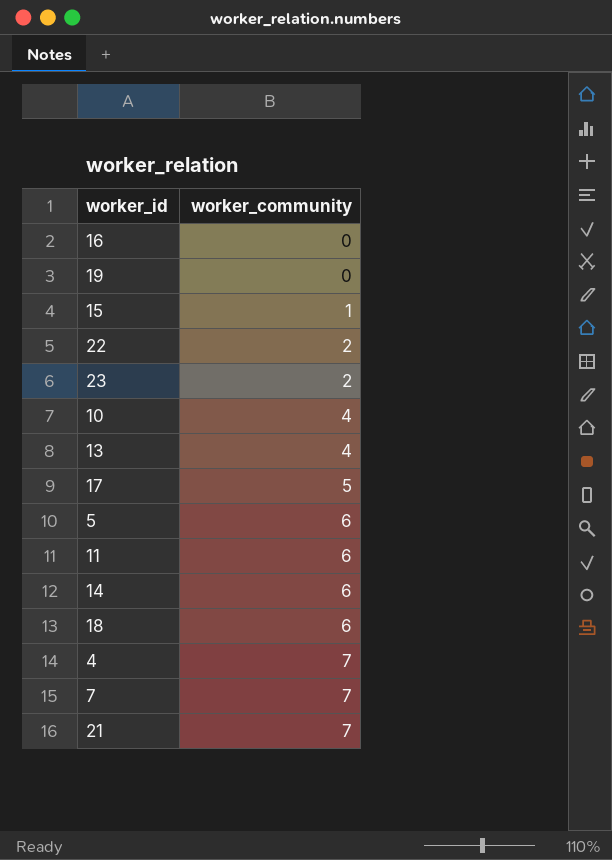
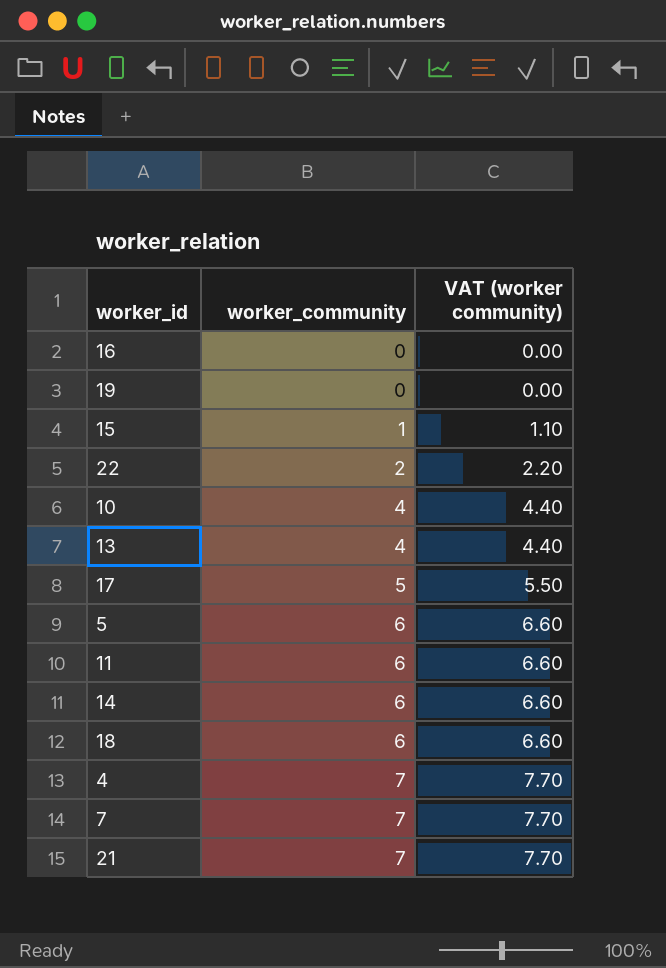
column VAT (worker community) | formula: none -> [worker_community] * 1.1
row 23: 2 -> none

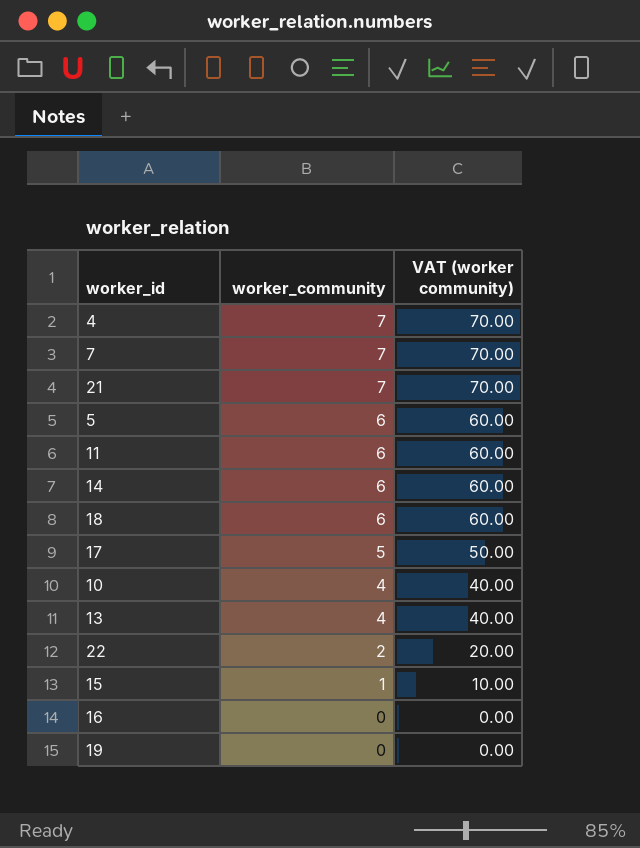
row order: worker_community ascending -> worker_community descending
column VAT (worker community) | formula: [worker_community] * 1.1 -> [worker_community] * 10

